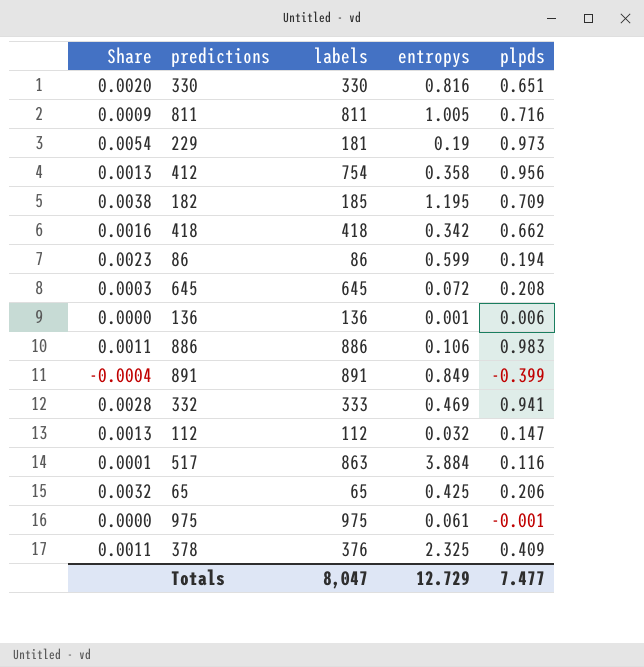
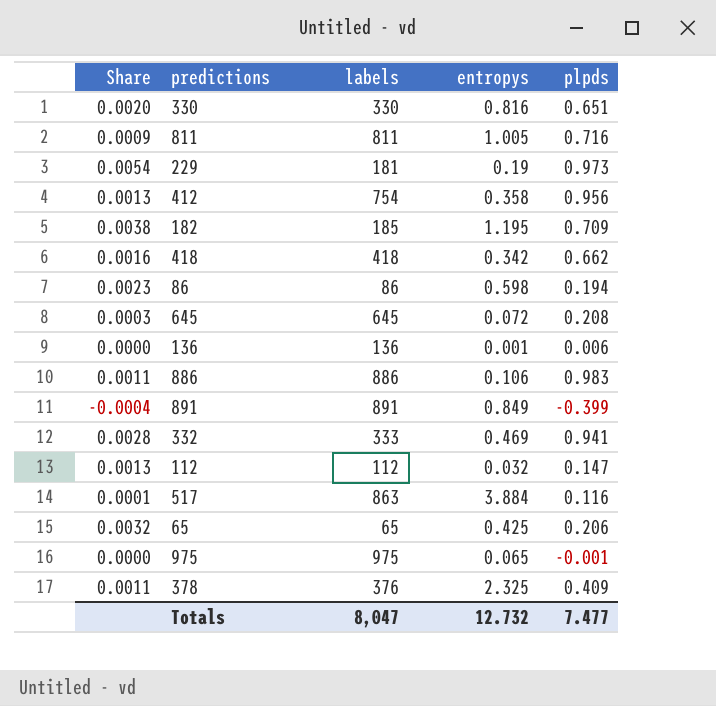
86 | entropys: 0.599 -> 0.598
975 | entropys: 0.061 -> 0.065
Totals | entropys: 12.729 -> 12.732

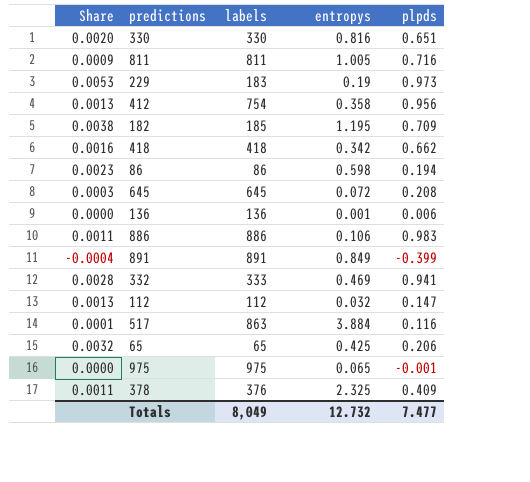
229 | Share: 0.0054 -> 0.0053
229 | labels: 181 -> 183
Totals | labels: 8,047 -> 8,049

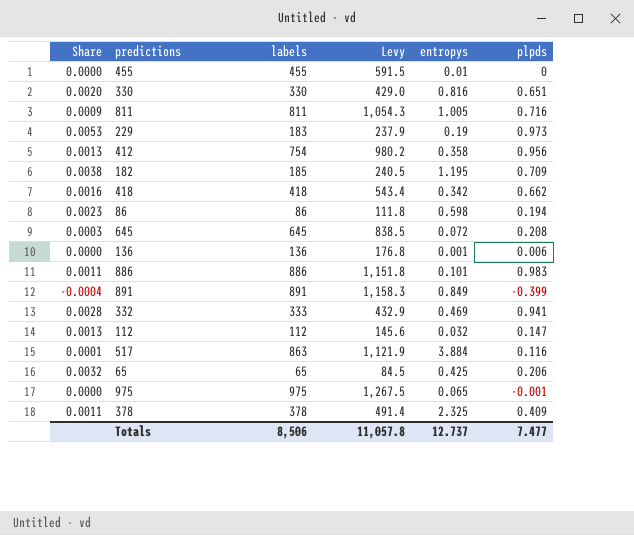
column Levy | formula: none -> [labels] * 1.3
row 455: none -> 0.0000 | 455 | 591.5 | 0.01 | 0
886 | entropys: 0.106 -> 0.101
378 | labels: 376 -> 378
Totals | labels: 8,049 -> 8,506
Totals | entropys: 12.732 -> 12.737

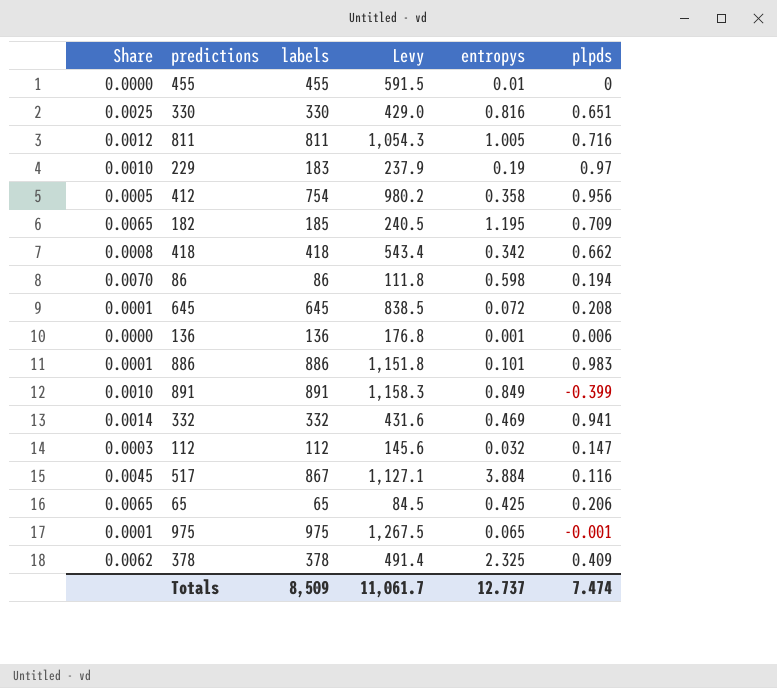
column Share | formula: [plpds] / [labels] -> [entropys] / [labels]
229 | plpds: 0.973 -> 0.97
332 | labels: 333 -> 332
332 | Levy: 432.9 -> 431.6
517 | labels: 863 -> 867
517 | Levy: 1,121.9 -> 1,127.1
Totals | labels: 8,506 -> 8,509
Totals | Levy: 11,057.8 -> 11,061.7
Totals | plpds: 7.477 -> 7.474

